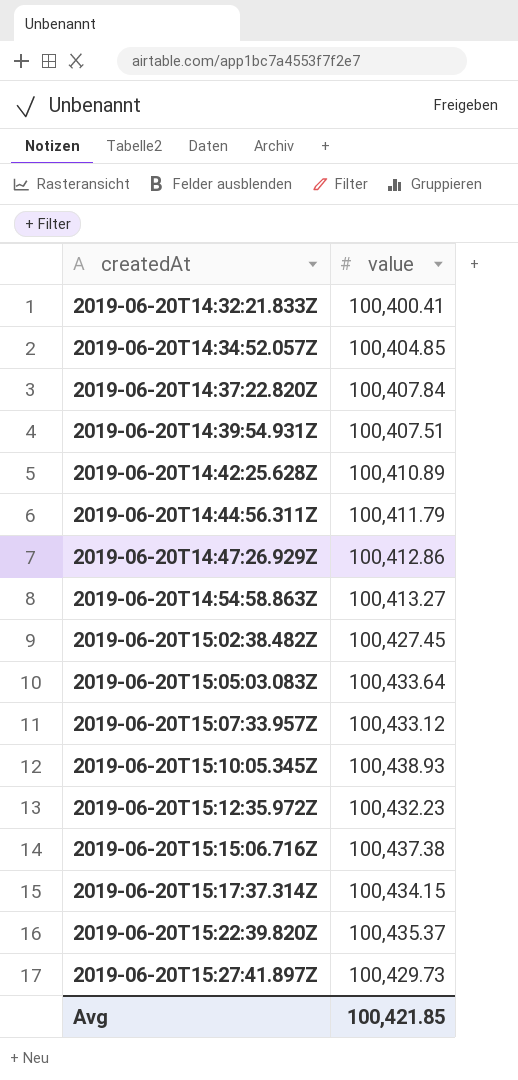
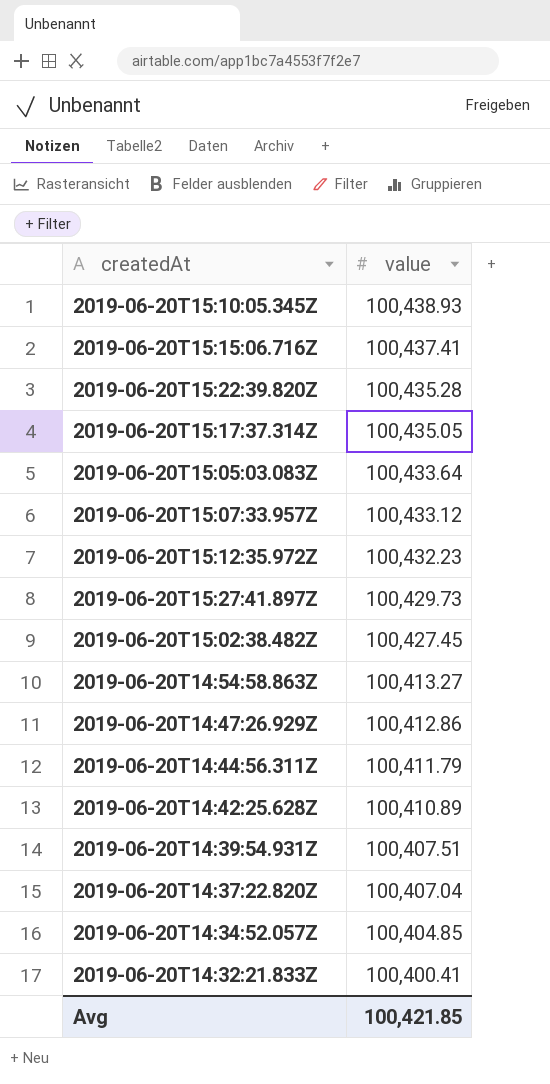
row order: createdAt ascending -> value descending
2019-06-20T15:15:06.716Z | value: 100,437.38 -> 100,437.41
2019-06-20T15:22:39.820Z | value: 100,435.37 -> 100,435.28
2019-06-20T15:17:37.314Z | value: 100,434.15 -> 100,435.05
2019-06-20T14:37:22.820Z | value: 100,407.84 -> 100,407.04

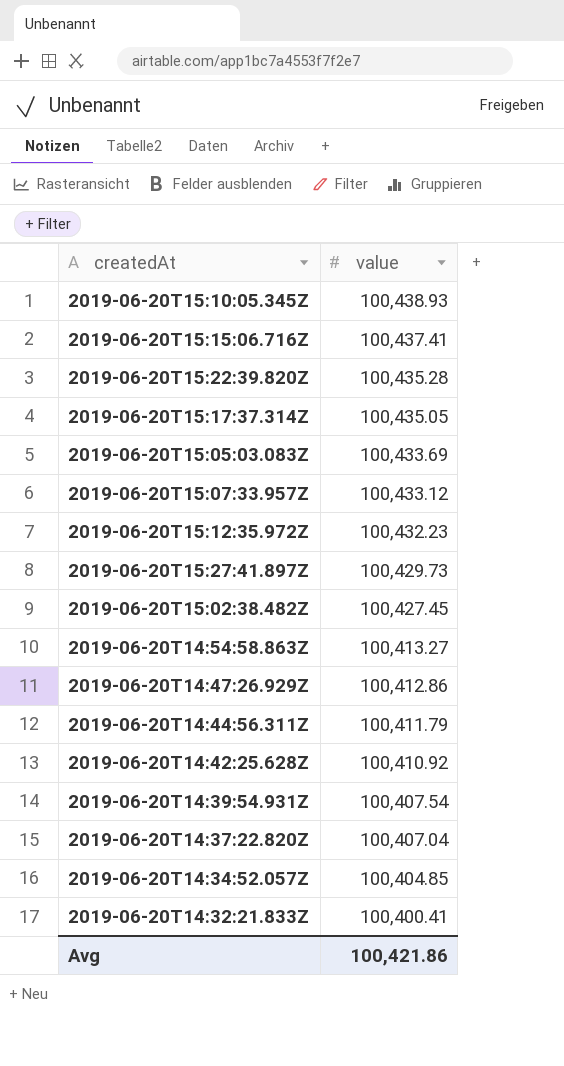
2019-06-20T15:05:03.083Z | value: 100,433.64 -> 100,433.69
2019-06-20T14:42:25.628Z | value: 100,410.89 -> 100,410.92
2019-06-20T14:39:54.931Z | value: 100,407.51 -> 100,407.54
Avg | value: 100,421.85 -> 100,421.86

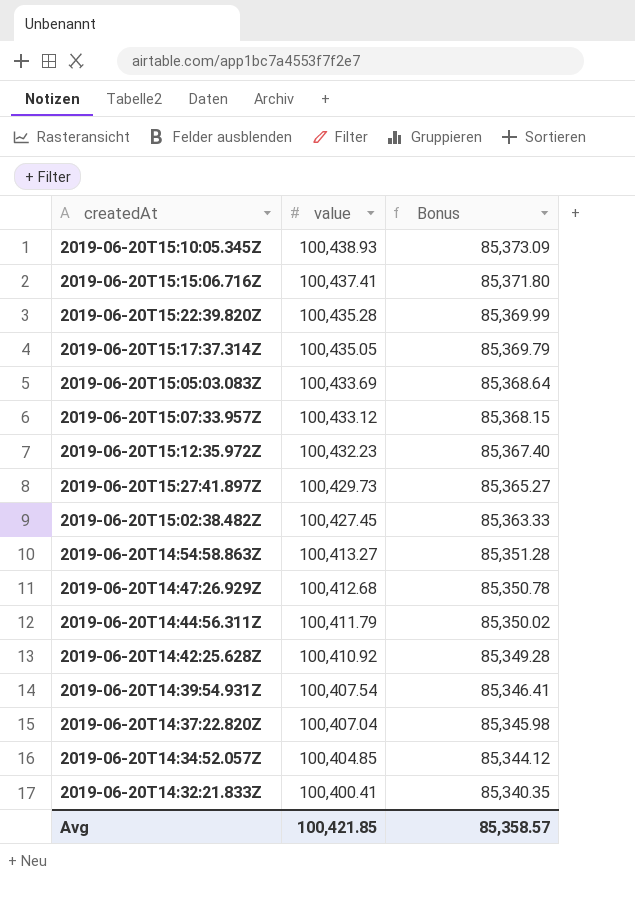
column Bonus | formula: none -> [value] * 0.85
2019-06-20T14:47:26.929Z | value: 100,412.86 -> 100,412.68
Avg | value: 100,421.86 -> 100,421.85

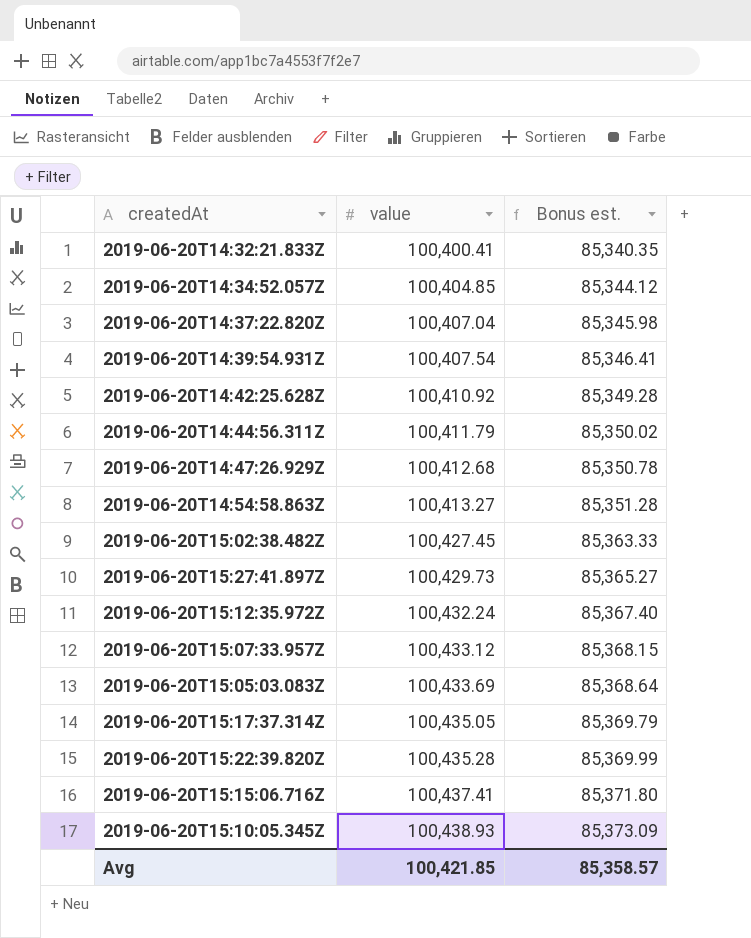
row order: value descending -> value ascending
column name: Bonus -> Bonus est.
2019-06-20T15:12:35.972Z | value: 100,432.23 -> 100,432.24

